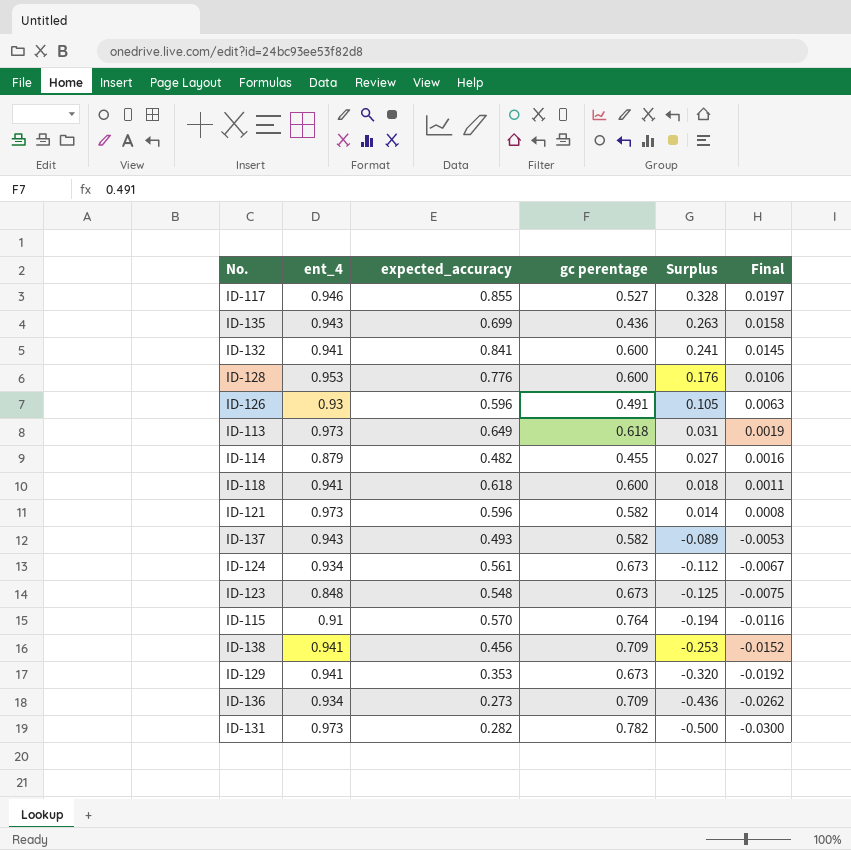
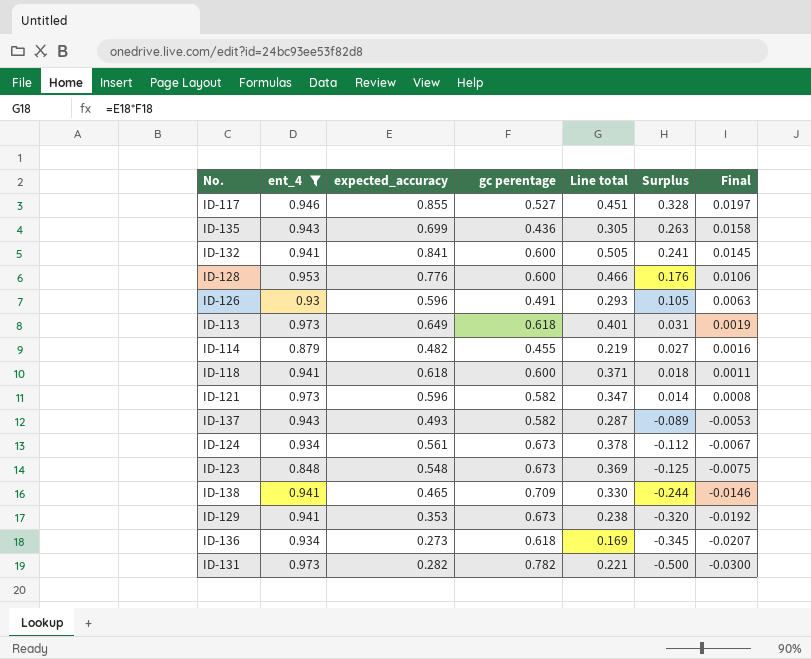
filter: none -> ent_4 != 0.91
column Line total | formula: none -> [expected_accuracy] * [gc perentage]
ID-138 | expected_accuracy: 0.456 -> 0.465
ID-138 | Surplus: -0.253 -> -0.244
ID-138 | Final: -0.0152 -> -0.0146
ID-136 | gc perentage: 0.709 -> 0.618
ID-136 | Surplus: -0.436 -> -0.345
ID-136 | Final: -0.0262 -> -0.0207

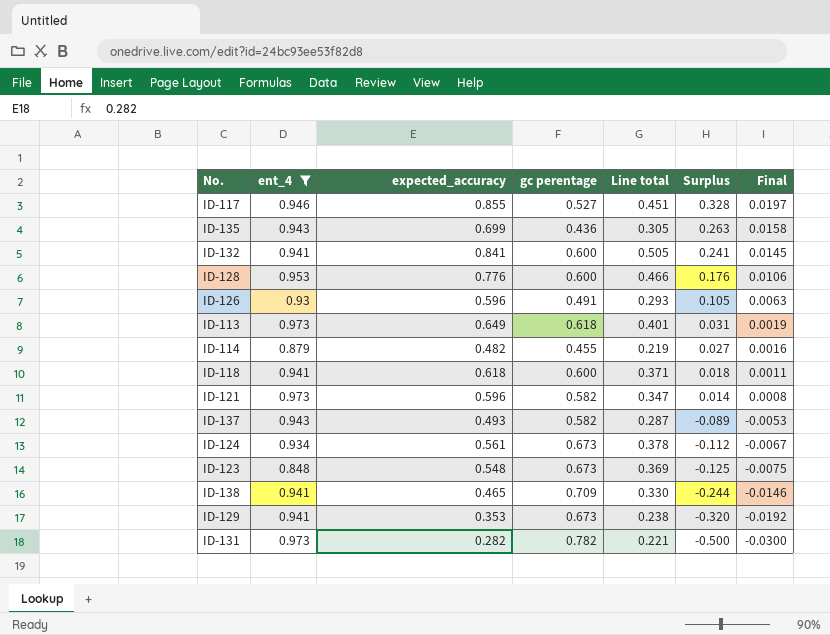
row ID-136: 0.934 | 0.273 | 0.618 | 0.169 | -0.345 | -0.0207 -> none

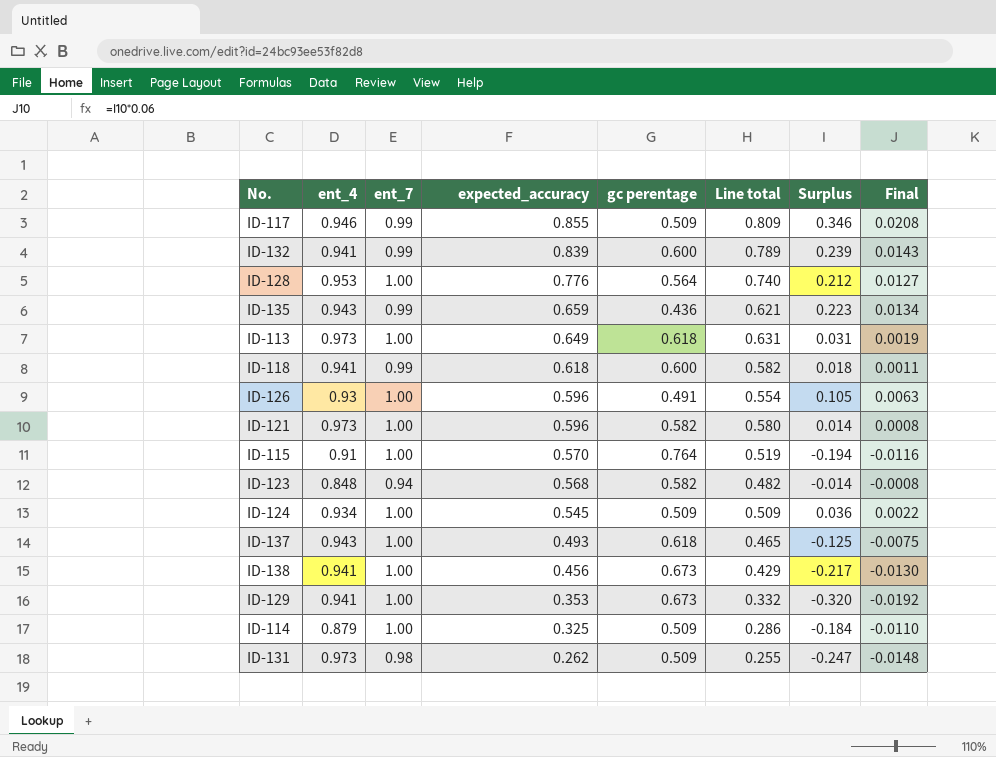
filter: ent_4 != 0.91 -> none
row order: Surplus descending -> expected_accuracy descending
column ent_7 | position: none -> 3
column Line total | formula: [expected_accuracy] * [gc perentage] -> [ent_4] * [expected_accuracy]
ID-117 | gc perentage: 0.527 -> 0.509
ID-117 | Surplus: 0.328 -> 0.346
ID-117 | Final: 0.0197 -> 0.0208
ID-132 | expected_accuracy: 0.841 -> 0.839
ID-132 | Surplus: 0.241 -> 0.239
ID-132 | Final: 0.0145 -> 0.0143
ID-128 | gc perentage: 0.600 -> 0.564
ID-128 | Surplus: 0.176 -> 0.212
ID-128 | Final: 0.0106 -> 0.0127
ID-135 | expected_accuracy: 0.699 -> 0.659
ID-135 | Surplus: 0.263 -> 0.223
ID-135 | Final: 0.0158 -> 0.0134
ID-123 | expected_accuracy: 0.548 -> 0.568
ID-123 | gc perentage: 0.673 -> 0.582
ID-123 | Surplus: -0.125 -> -0.014
ID-123 | Final: -0.0075 -> -0.0008
ID-124 | expected_accuracy: 0.561 -> 0.545
ID-124 | gc perentage: 0.673 -> 0.509
ID-124 | Surplus: -0.112 -> 0.036
ID-124 | Final: -0.0067 -> 0.0022
ID-137 | gc perentage: 0.582 -> 0.618
ID-137 | Surplus: -0.089 -> -0.125
ID-137 | Final: -0.0053 -> -0.0075
ID-138 | expected_accuracy: 0.465 -> 0.456
ID-138 | gc perentage: 0.709 -> 0.673
ID-138 | Surplus: -0.244 -> -0.217
ID-138 | Final: -0.0146 -> -0.0130
ID-114 | expected_accuracy: 0.482 -> 0.325
ID-114 | gc perentage: 0.455 -> 0.509
ID-114 | Surplus: 0.027 -> -0.184
ID-114 | Final: 0.0016 -> -0.0110
ID-131 | expected_accuracy: 0.282 -> 0.262
ID-131 | gc perentage: 0.782 -> 0.509
ID-131 | Surplus: -0.500 -> -0.247
ID-131 | Final: -0.0300 -> -0.0148

